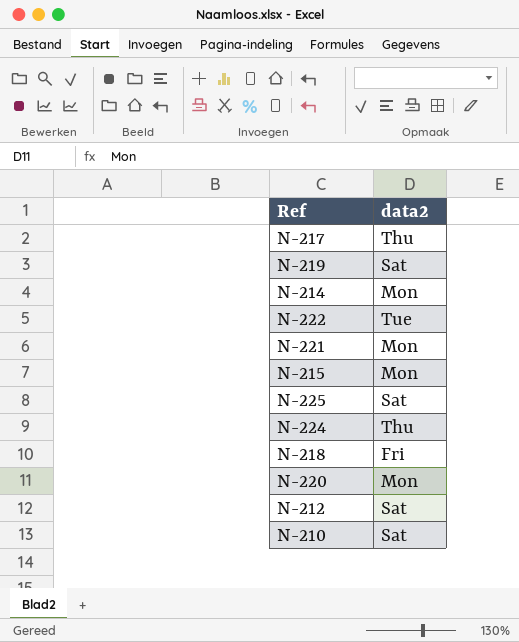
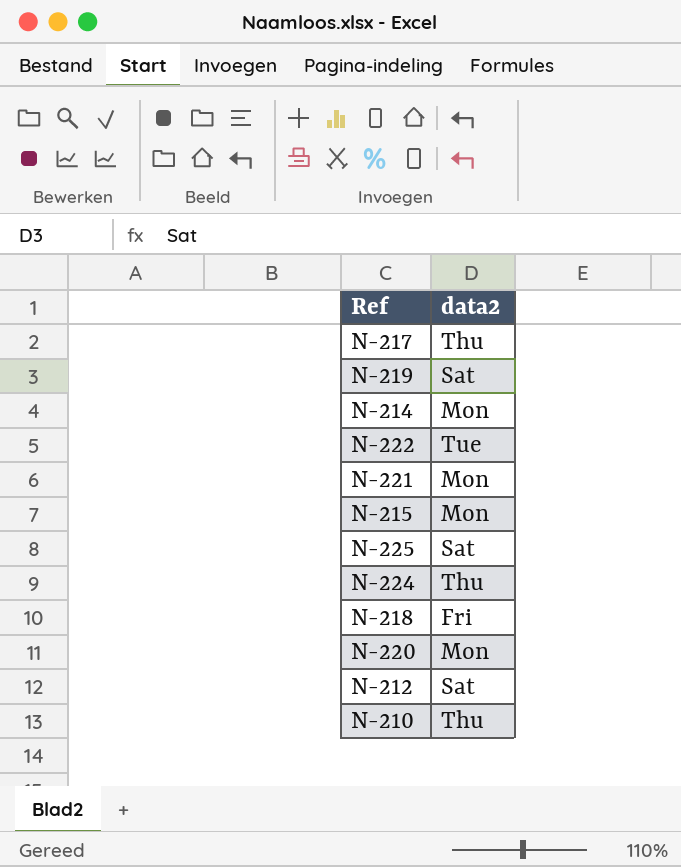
N-210 | data2: Sat -> Thu

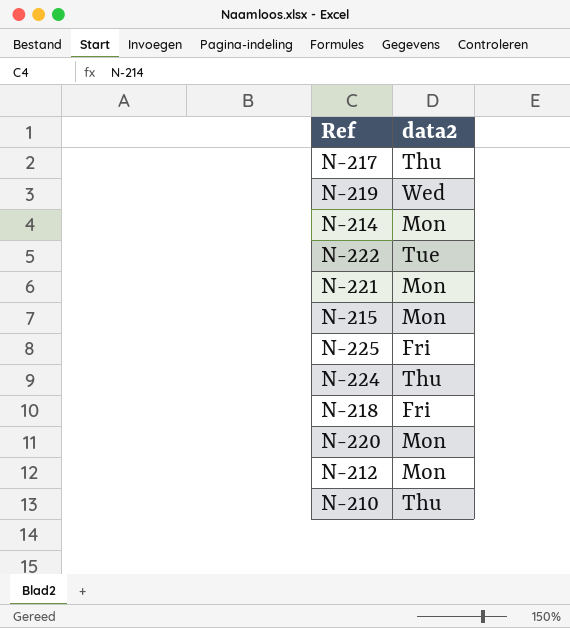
N-219 | data2: Sat -> Wed
N-225 | data2: Sat -> Fri
N-212 | data2: Sat -> Mon

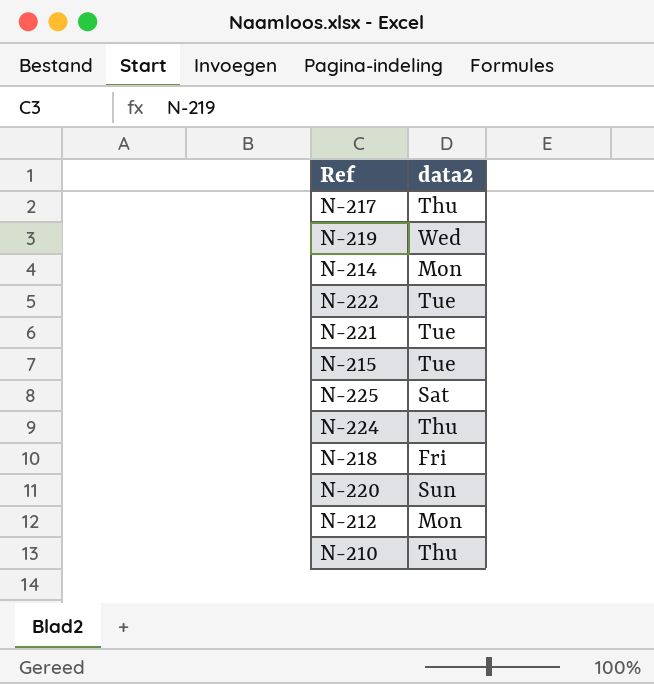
N-221 | data2: Mon -> Tue
N-215 | data2: Mon -> Tue
N-225 | data2: Fri -> Sat
N-220 | data2: Mon -> Sun

